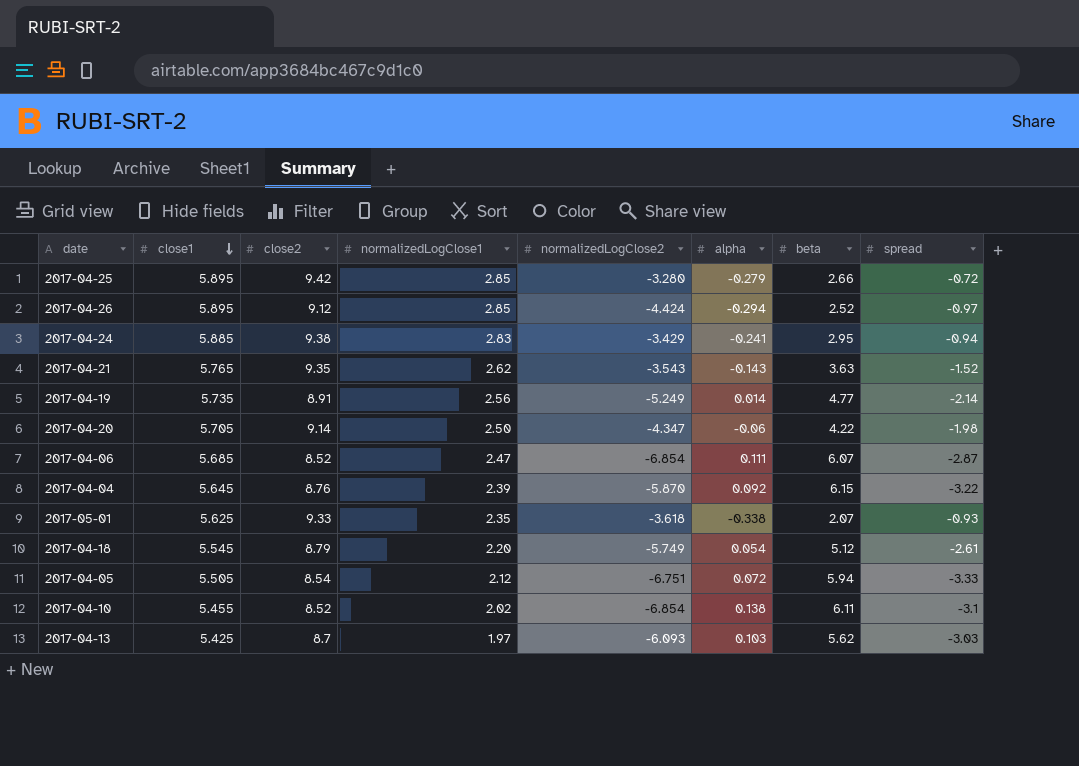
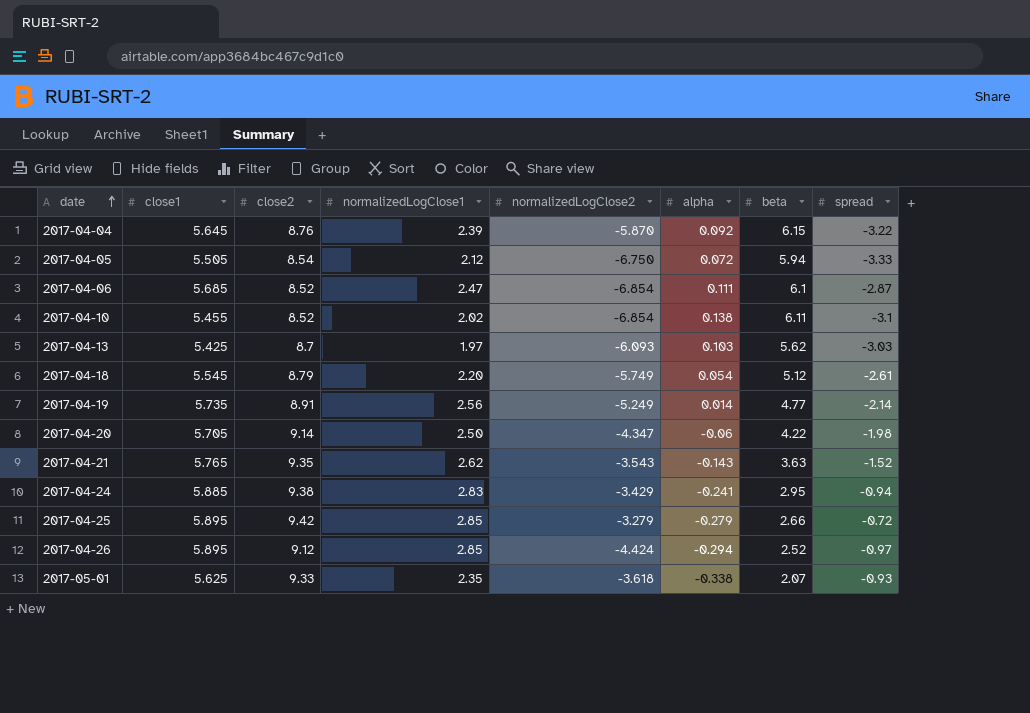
row order: close1 descending -> date ascending
2017-04-05 | normalizedLogClose2: -6.751 -> -6.750
2017-04-06 | beta: 6.07 -> 6.1
2017-04-25 | normalizedLogClose2: -3.280 -> -3.279

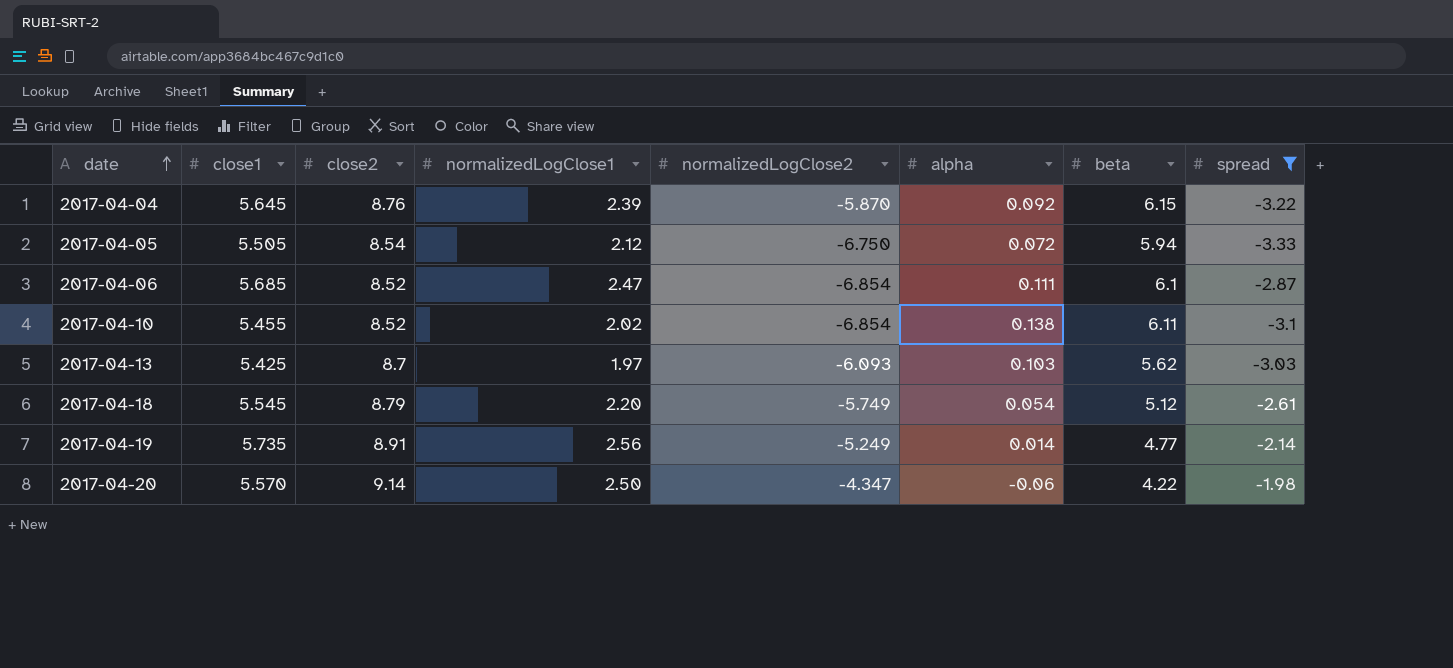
filter: none -> spread <= -1.98
2017-04-20 | close1: 5.705 -> 5.570

